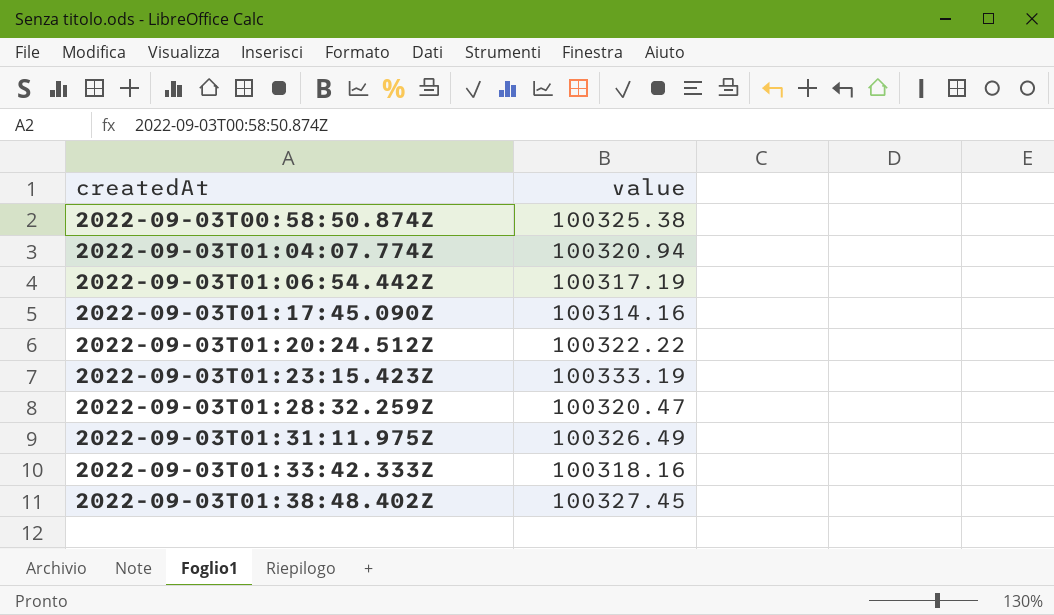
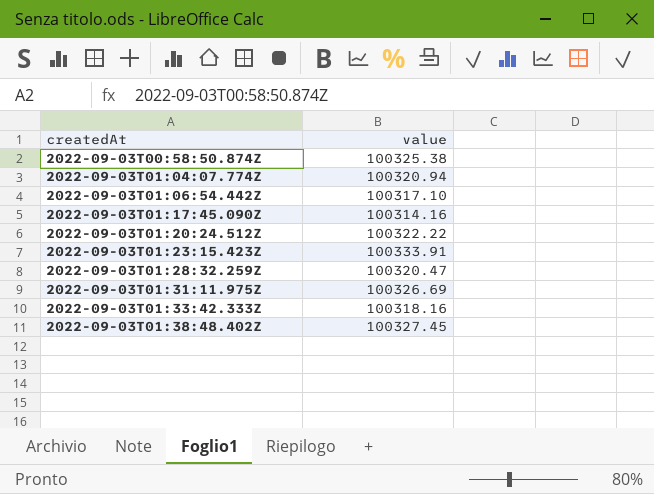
2022-09-03T01:06:54.442Z | value: 100317.19 -> 100317.10
2022-09-03T01:23:15.423Z | value: 100333.19 -> 100333.91
2022-09-03T01:31:11.975Z | value: 100326.49 -> 100326.69

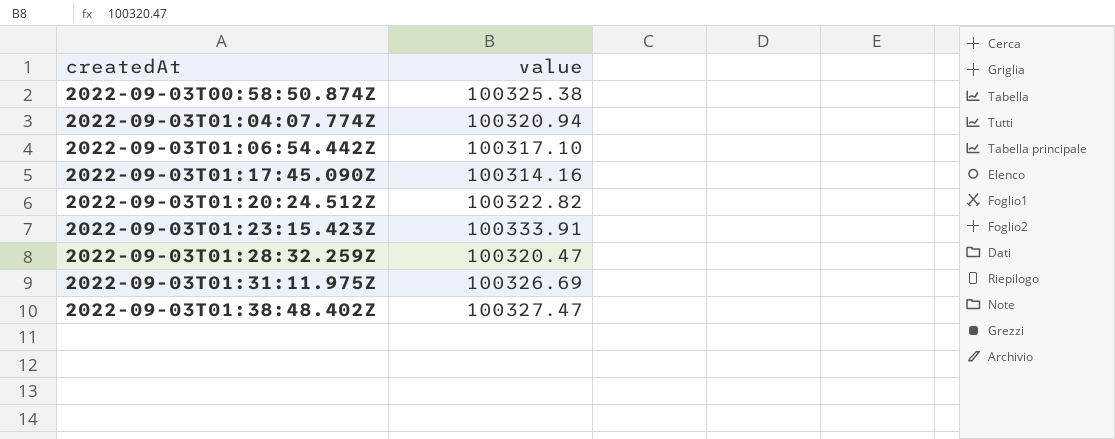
row 2022-09-03T01:33:42.333Z: 100318.16 -> none
2022-09-03T01:20:24.512Z | value: 100322.22 -> 100322.82
2022-09-03T01:38:48.402Z | value: 100327.45 -> 100327.47

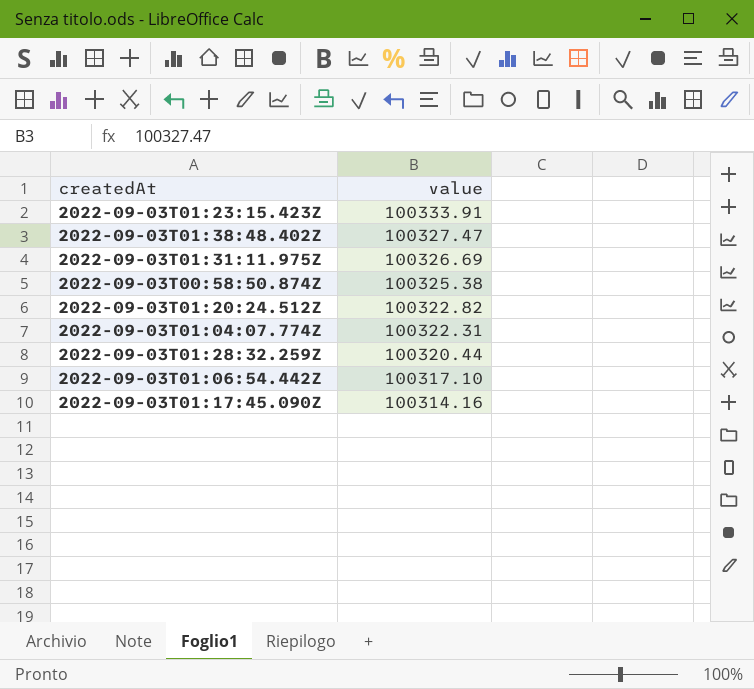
row order: createdAt ascending -> value descending
2022-09-03T01:04:07.774Z | value: 100320.94 -> 100322.31
2022-09-03T01:28:32.259Z | value: 100320.47 -> 100320.44

